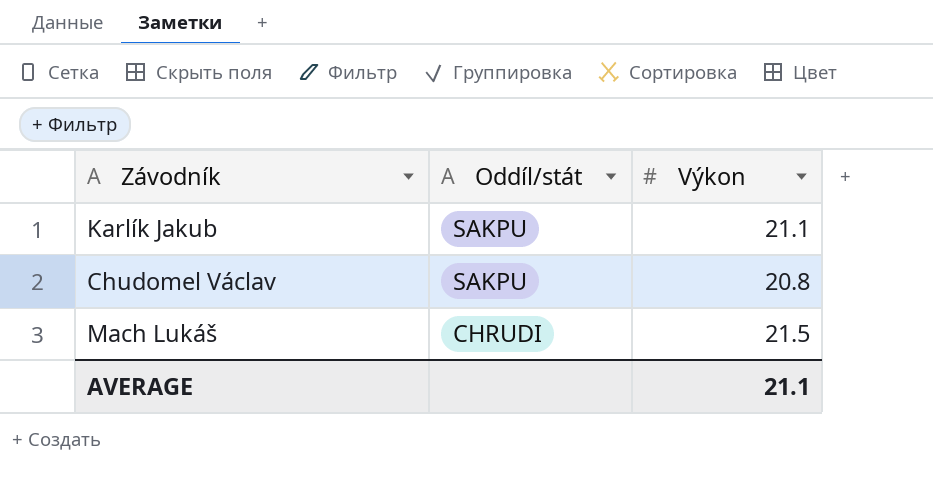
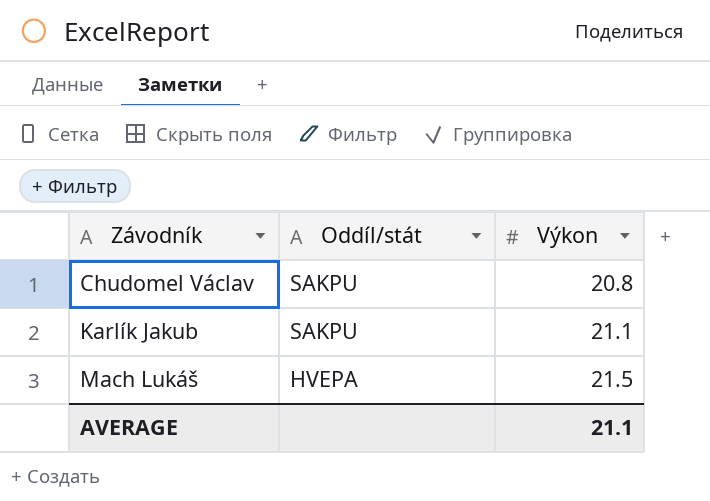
row order: Oddíl/stát descending -> Závodník ascending
Mach Lukáš | Oddíl/stát: CHRUDI -> HVEPA

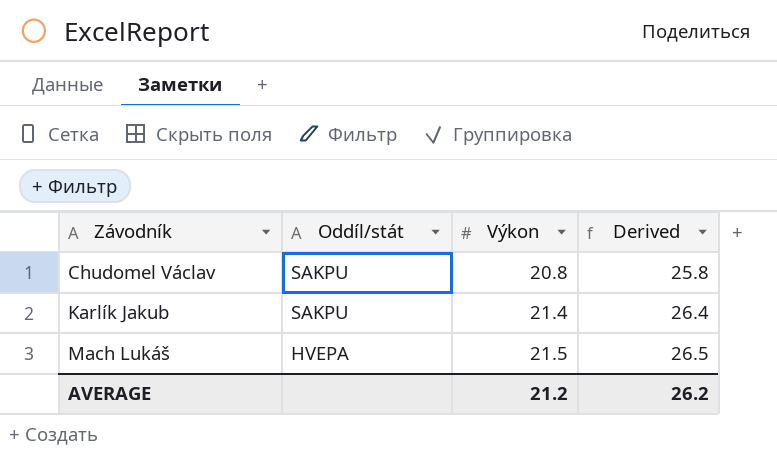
column Derived | formula: none -> [Výkon] + 5
Karlík Jakub | Výkon: 21.1 -> 21.4
AVERAGE | Výkon: 21.1 -> 21.2

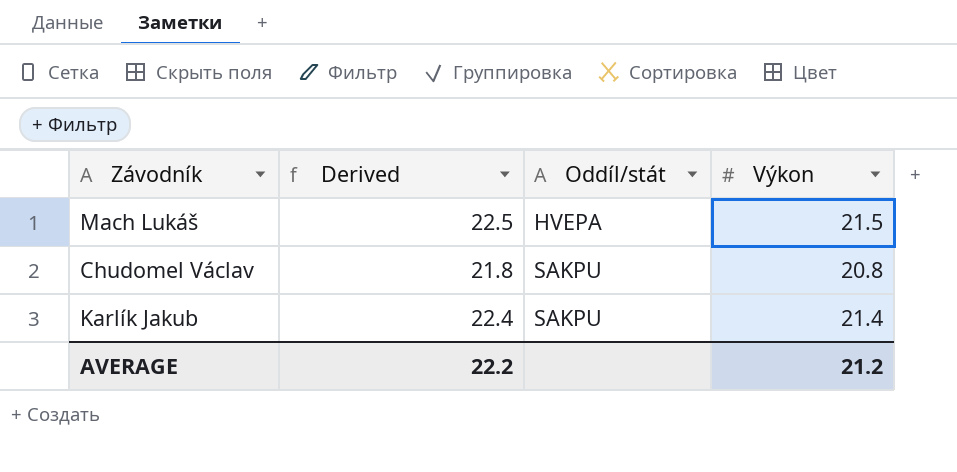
row order: Závodník ascending -> Oddíl/stát ascending
column Derived | formula: [Výkon] + 5 -> [Výkon] + 1
column Derived | position: 4 -> 2
AVERAGE | Derived: 26.2 -> 22.2

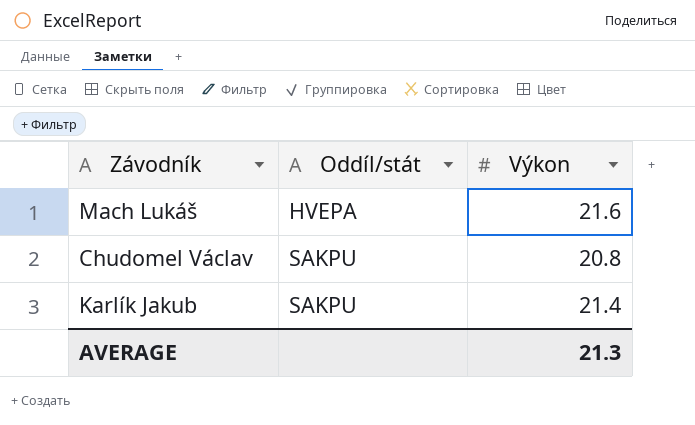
column Derived | formula: [Výkon] + 1 -> none
Mach Lukáš | Výkon: 21.5 -> 21.6
AVERAGE | Výkon: 21.2 -> 21.3

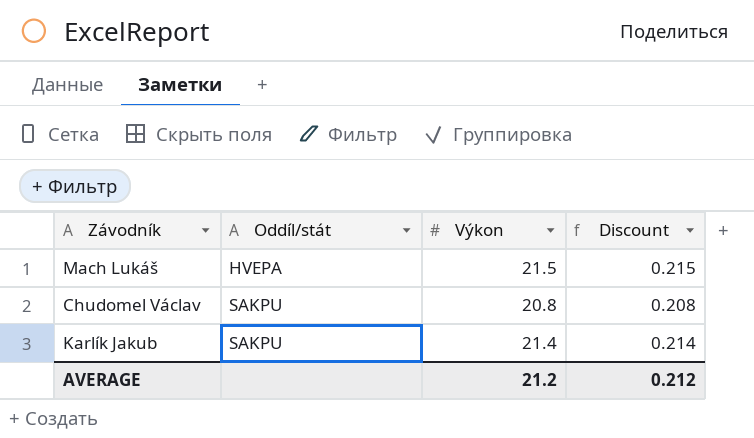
column Discount | formula: none -> [Výkon] * 0.01
Mach Lukáš | Výkon: 21.6 -> 21.5
AVERAGE | Výkon: 21.3 -> 21.2

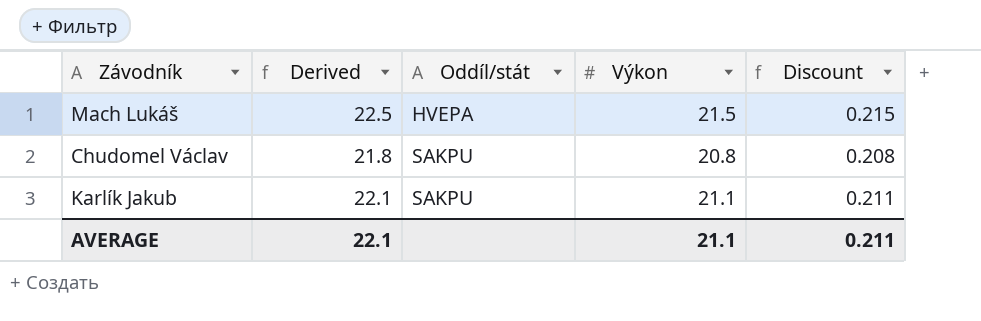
column Derived | formula: none -> [Výkon] + 1
Karlík Jakub | Výkon: 21.4 -> 21.1
Karlík Jakub | Discount: 0.214 -> 0.211
AVERAGE | Výkon: 21.2 -> 21.1
AVERAGE | Discount: 0.212 -> 0.211

